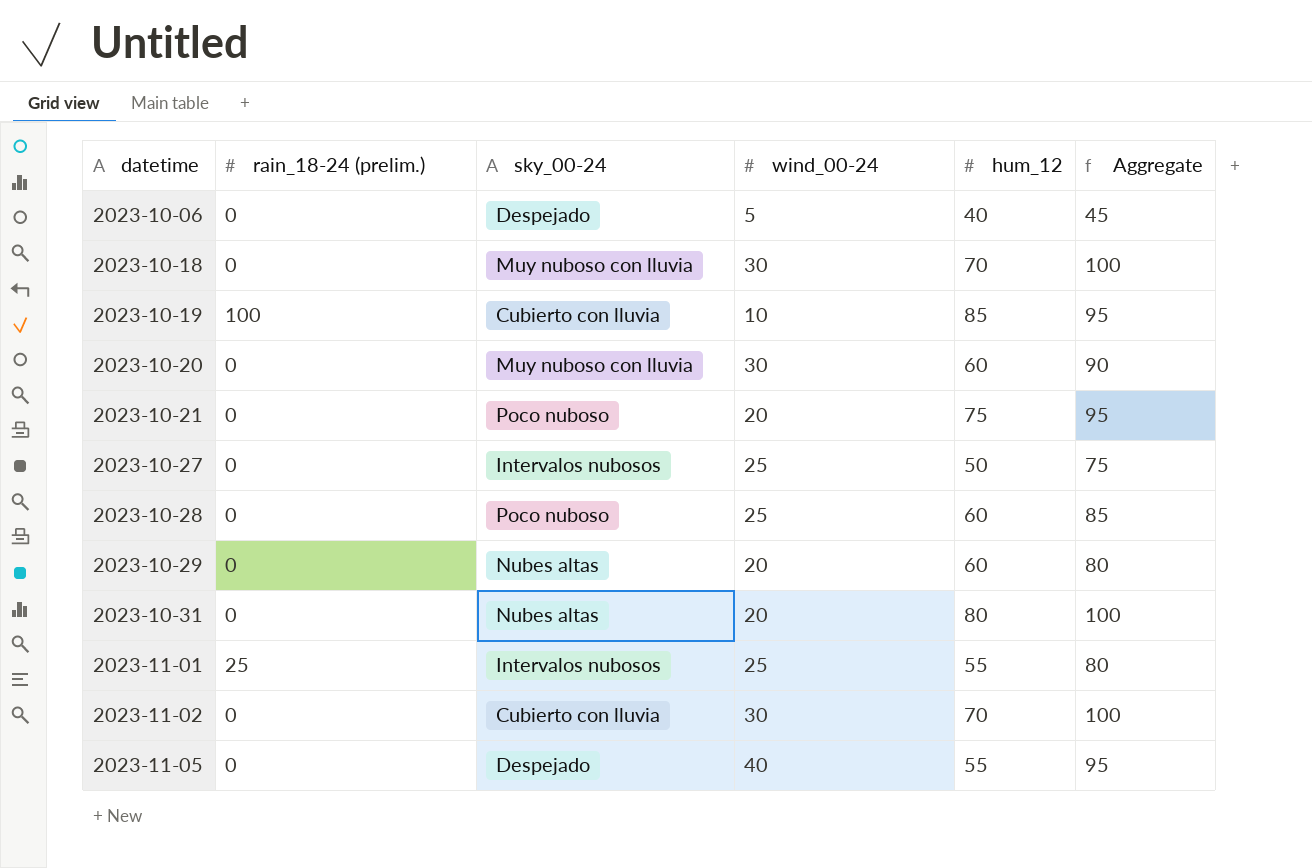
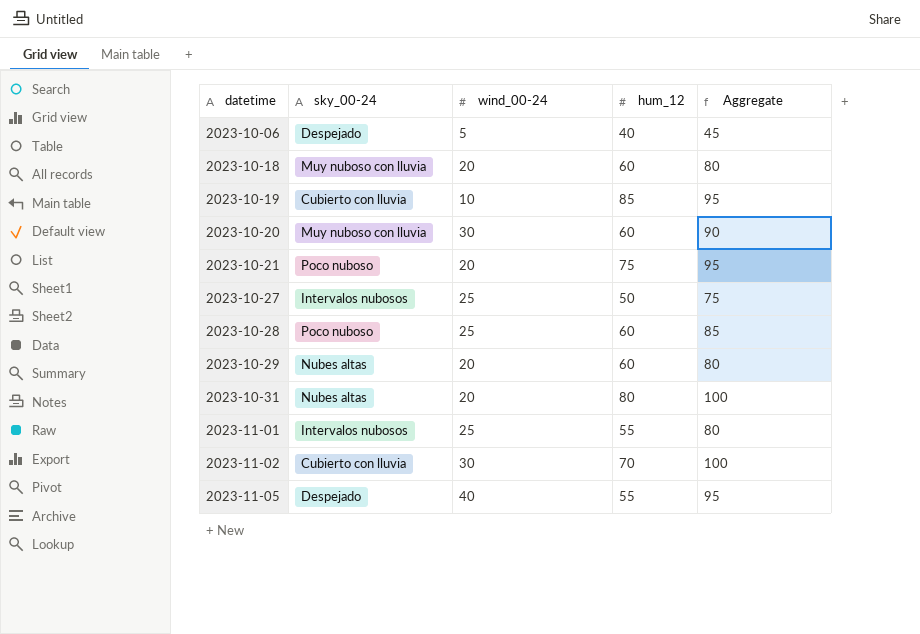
column rain_18-24 (prelim.) | position: 2 -> none
2023-10-18 | wind_00-24: 30 -> 20
2023-10-18 | hum_12: 70 -> 60
2023-10-18 | Aggregate: 100 -> 80

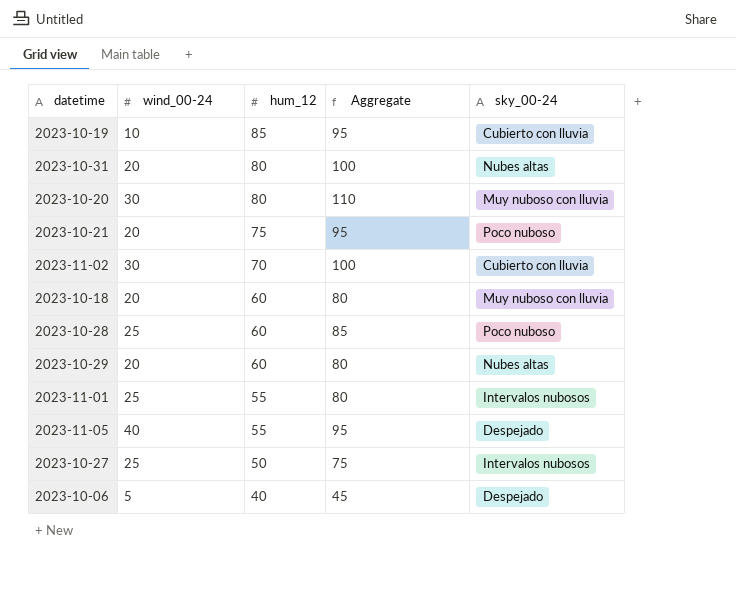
row order: datetime ascending -> hum_12 descending
column sky_00-24 | position: 2 -> 5
2023-10-20 | hum_12: 60 -> 80
2023-10-20 | Aggregate: 90 -> 110

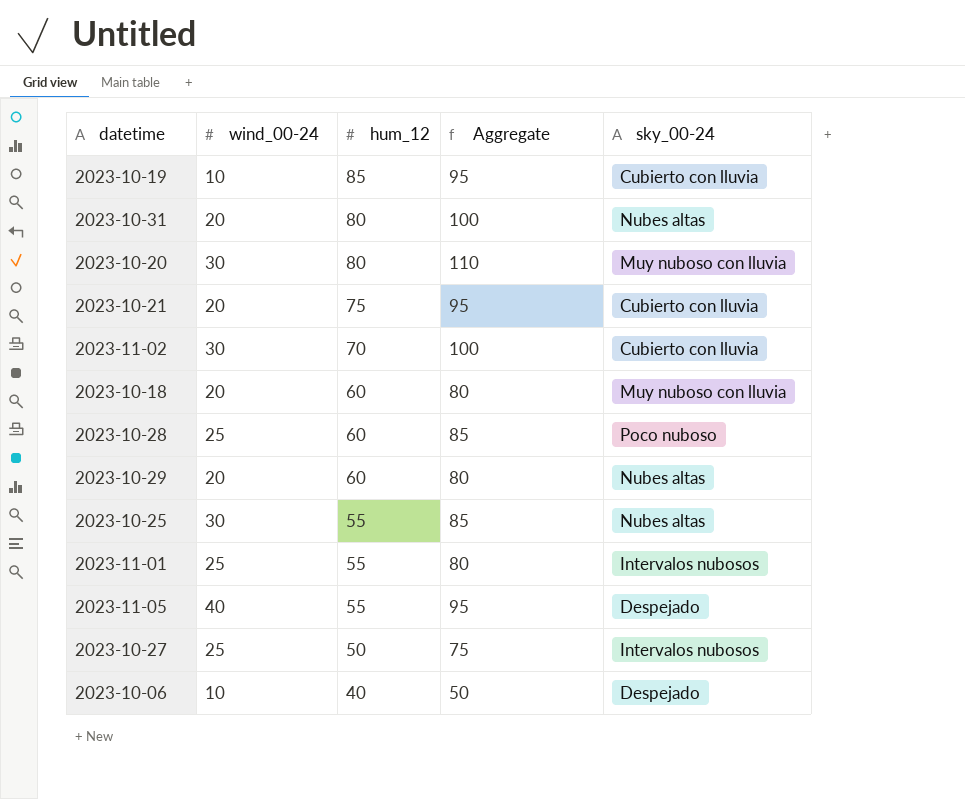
2023-10-21 | sky_00-24: Poco nuboso -> Cubierto con lluvia
row 2023-10-25: none -> 30 | 55 | 85 | Nubes altas
2023-10-06 | wind_00-24: 5 -> 10
2023-10-06 | Aggregate: 45 -> 50

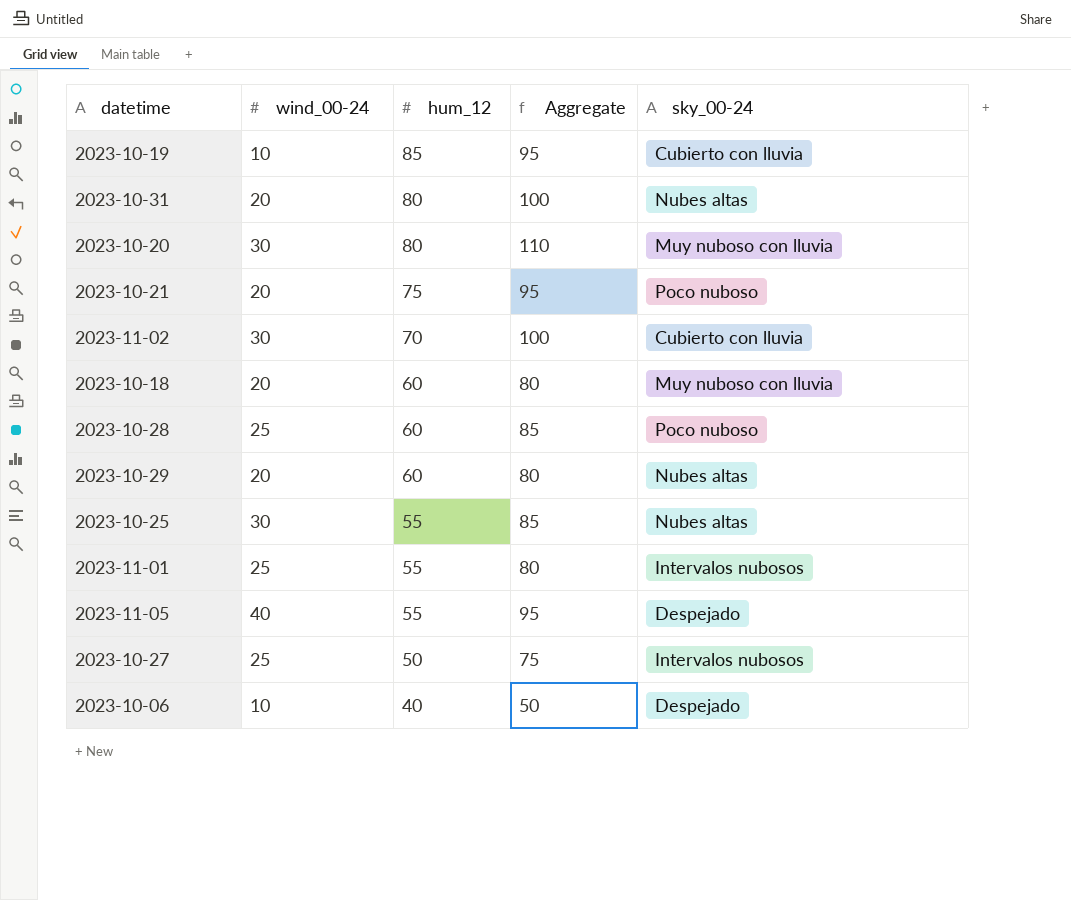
2023-10-21 | sky_00-24: Cubierto con lluvia -> Poco nuboso

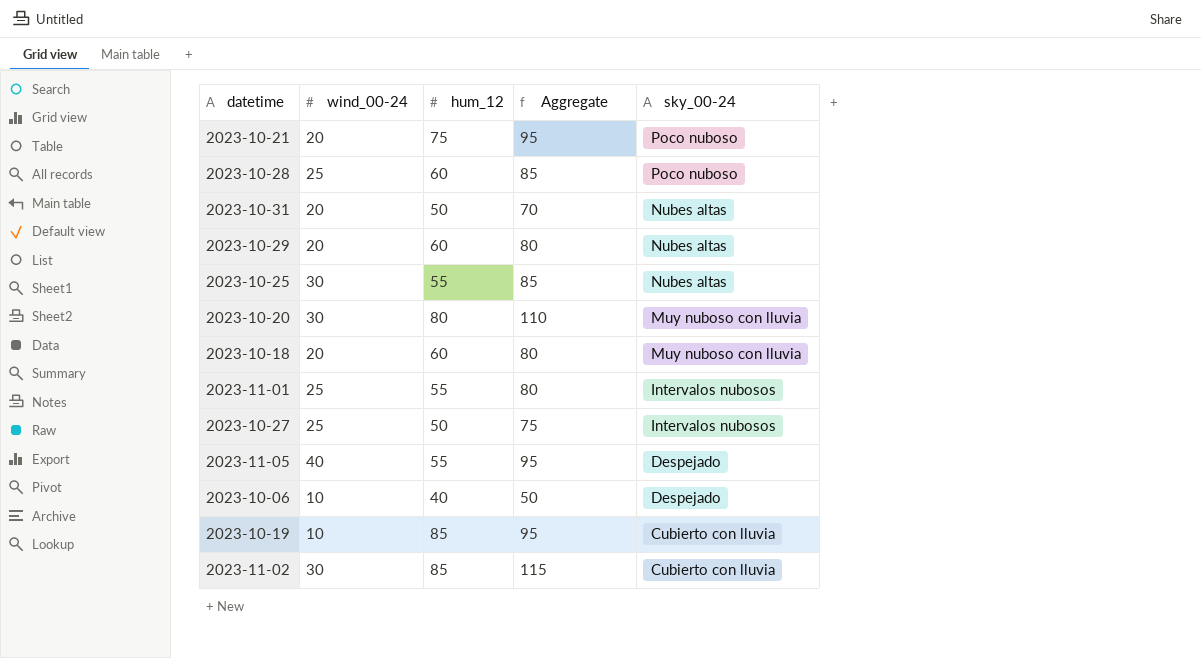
row order: hum_12 descending -> sky_00-24 descending
2023-10-31 | hum_12: 80 -> 50
2023-10-31 | Aggregate: 100 -> 70
2023-11-02 | hum_12: 70 -> 85
2023-11-02 | Aggregate: 100 -> 115

